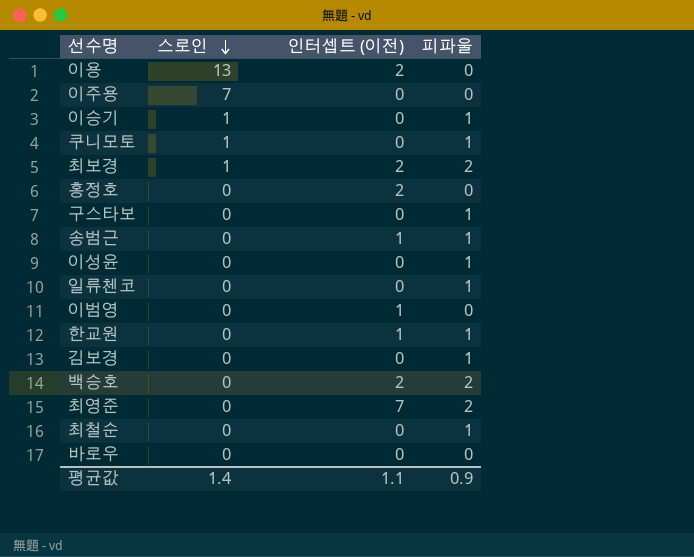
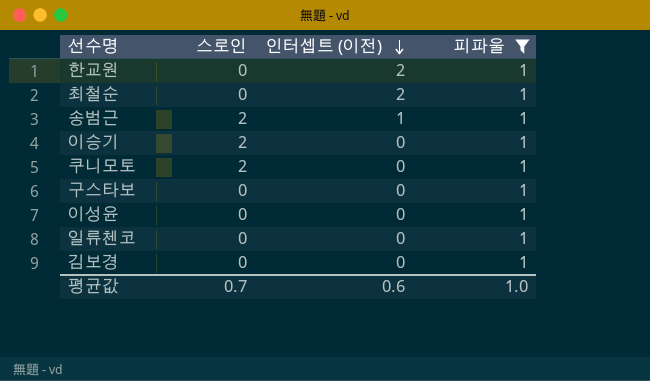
filter: none -> 피파울 = 1
row order: 스로인 descending -> 인터셉트 (이전) descending
한교원 | 인터셉트 (이전): 1 -> 2
최철순 | 인터셉트 (이전): 0 -> 2
송범근 | 스로인: 0 -> 2
이승기 | 스로인: 1 -> 2
쿠니모토 | 스로인: 1 -> 2
평균값 | 스로인: 1.4 -> 0.7
평균값 | 인터셉트 (이전): 1.1 -> 0.6
평균값 | 피파울: 0.9 -> 1.0

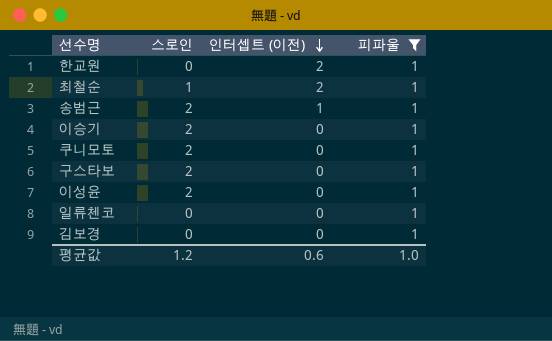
최철순 | 스로인: 0 -> 1
구스타보 | 스로인: 0 -> 2
이성윤 | 스로인: 0 -> 2
평균값 | 스로인: 0.7 -> 1.2

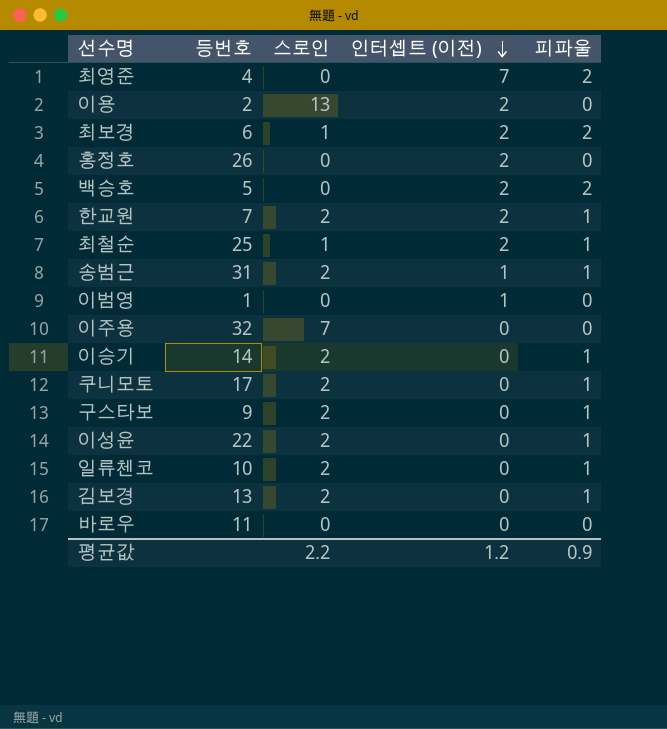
filter: 피파울 = 1 -> none
column 등번호 | position: none -> 2
한교원 | 스로인: 0 -> 2
일류첸코 | 스로인: 0 -> 2
김보경 | 스로인: 0 -> 2
평균값 | 스로인: 1.2 -> 2.2
평균값 | 인터셉트 (이전): 0.6 -> 1.2
평균값 | 피파울: 1.0 -> 0.9

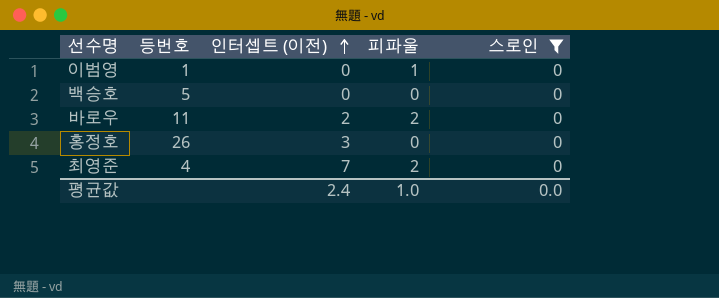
filter: none -> 스로인 = 0
row order: 인터셉트 (이전) descending -> 인터셉트 (이전) ascending
column 스로인 | position: 3 -> 5
이범영 | 인터셉트 (이전): 1 -> 0
이범영 | 피파울: 0 -> 1
백승호 | 인터셉트 (이전): 2 -> 0
백승호 | 피파울: 2 -> 0
바로우 | 인터셉트 (이전): 0 -> 2
바로우 | 피파울: 0 -> 2
홍정호 | 인터셉트 (이전): 2 -> 3
평균값 | 인터셉트 (이전): 1.2 -> 2.4
평균값 | 피파울: 0.9 -> 1.0
평균값 | 스로인: 2.2 -> 0.0

